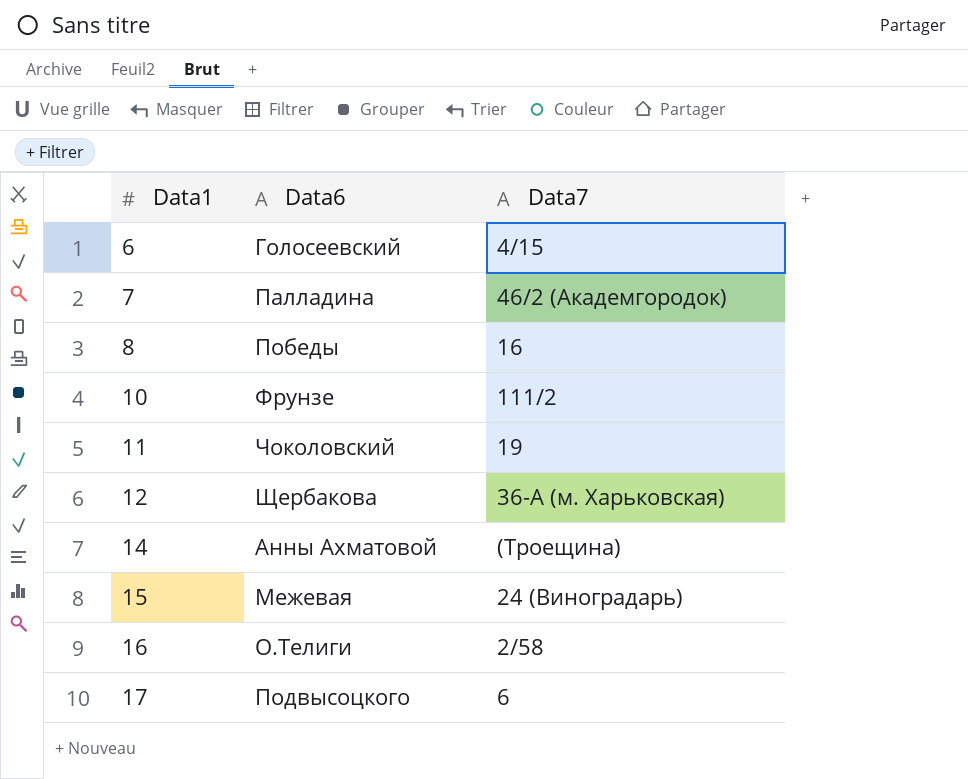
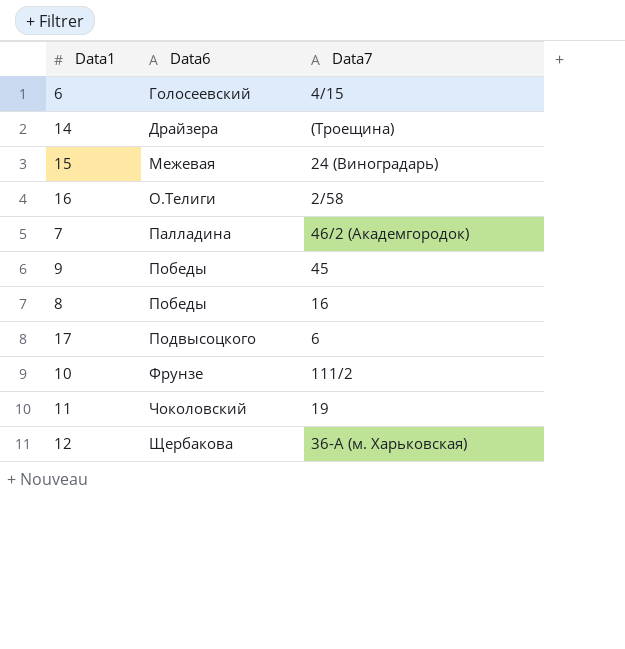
row order: Data1 ascending -> Data6 ascending
14 | Data6: Анны Ахматовой -> Драйзера
row 9: none -> Победы | 45

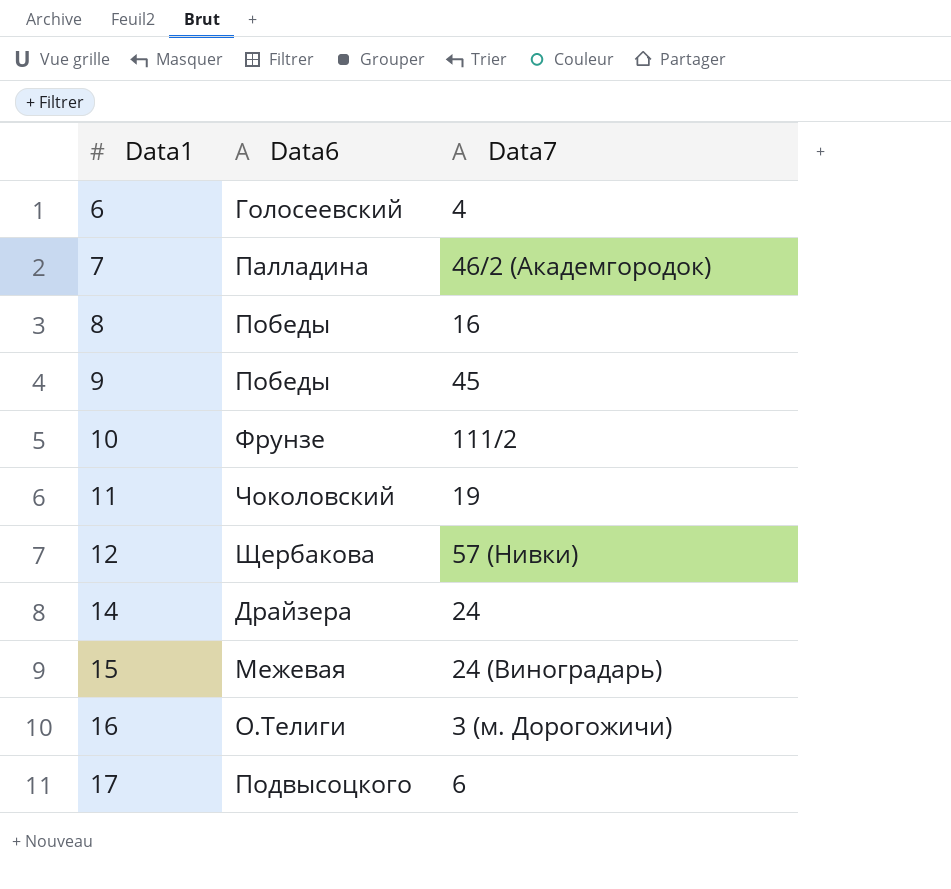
row order: Data6 ascending -> Data1 ascending
6 | Data7: 4/15 -> 4
12 | Data7: 36-А (м. Харьковская) -> 57 (Нивки)
14 | Data7: (Троещина) -> 24
16 | Data7: 2/58 -> 3 (м. Дорогожичи)

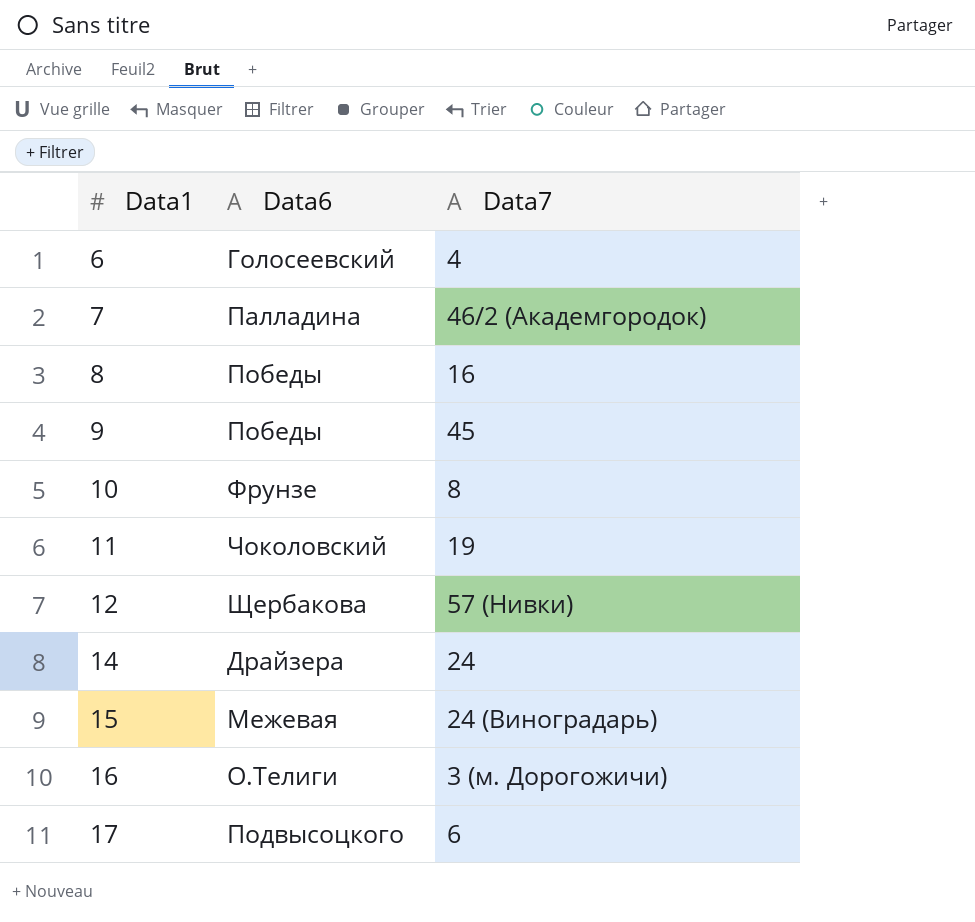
10 | Data7: 111/2 -> 8

